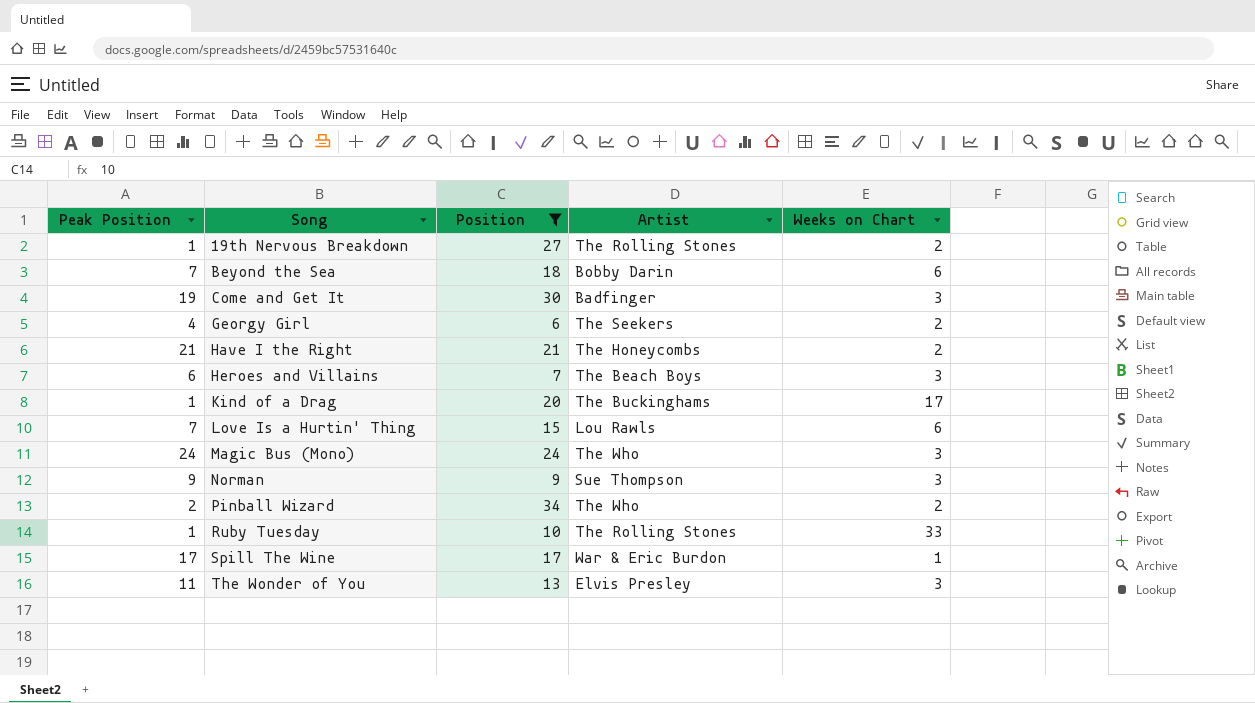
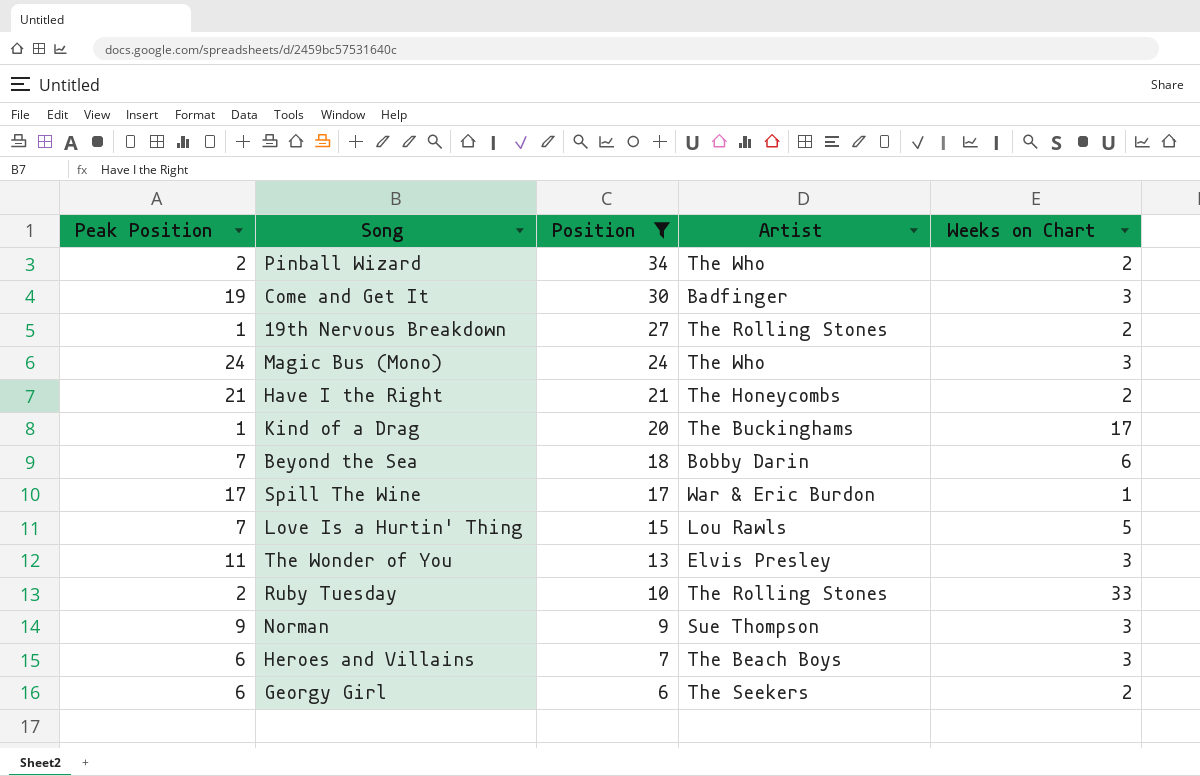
row order: Song ascending -> Position descending
Love Is a Hurtin' Thing | Weeks on Chart: 6 -> 5
Ruby Tuesday | Peak Position: 1 -> 2
Georgy Girl | Peak Position: 4 -> 6

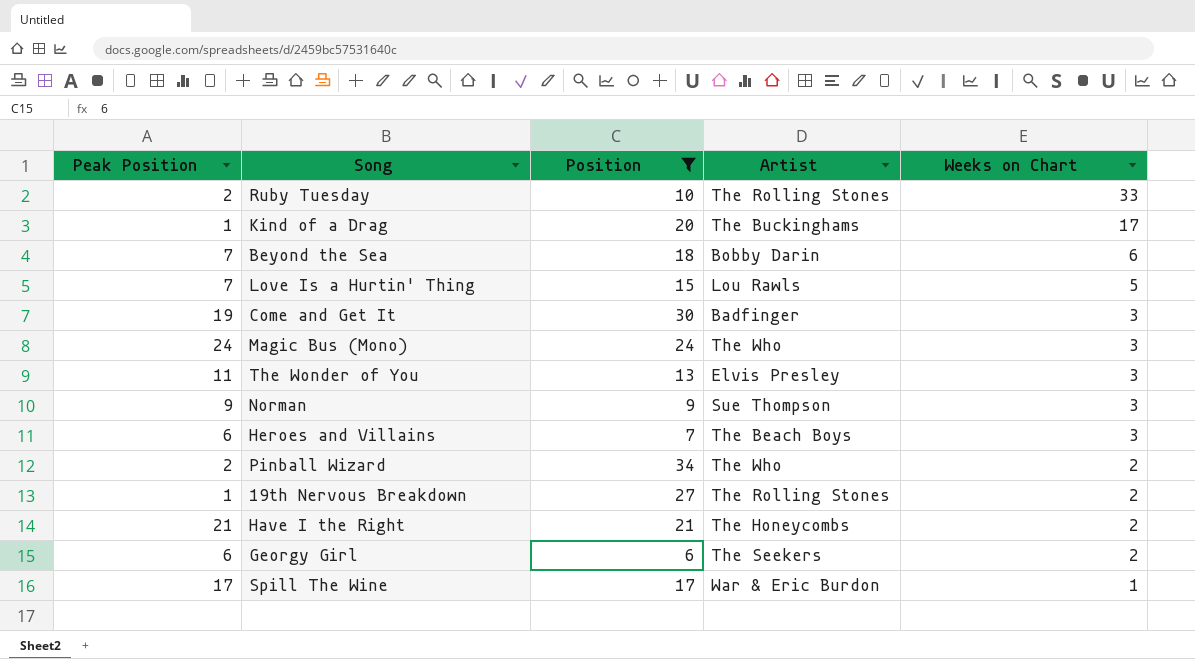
row order: Position descending -> Weeks on Chart descending

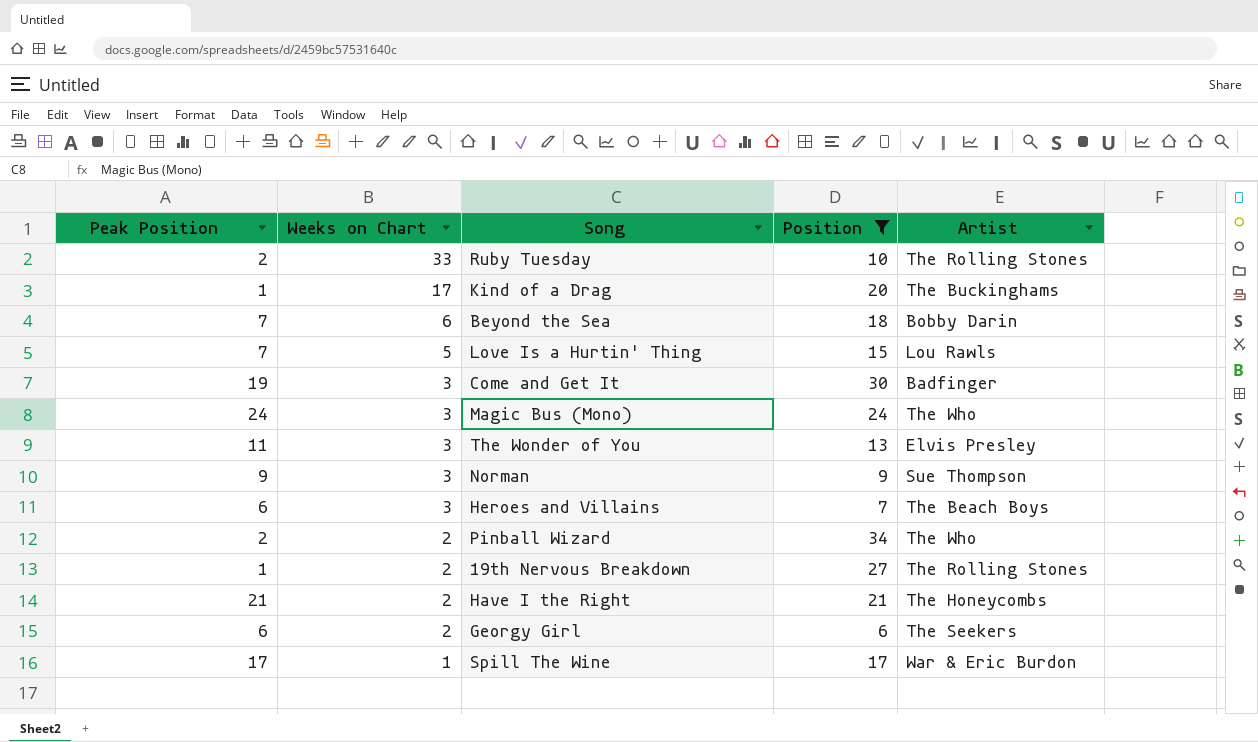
column Weeks on Chart | position: 5 -> 2

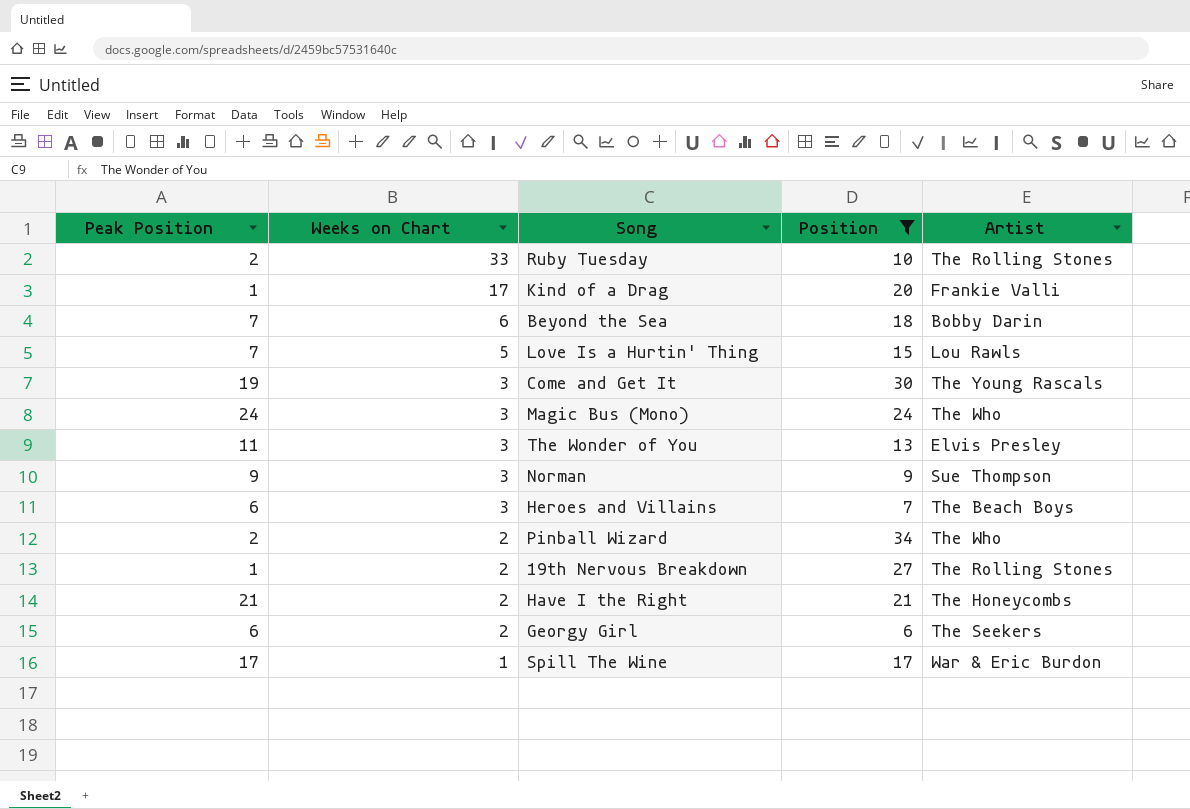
Kind of a Drag | Artist: The Buckinghams -> Frankie Valli
Come and Get It | Artist: Badfinger -> The Young Rascals

